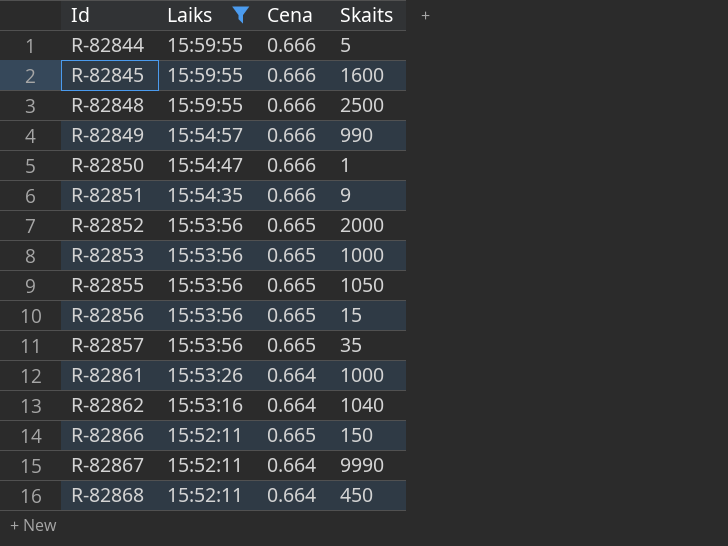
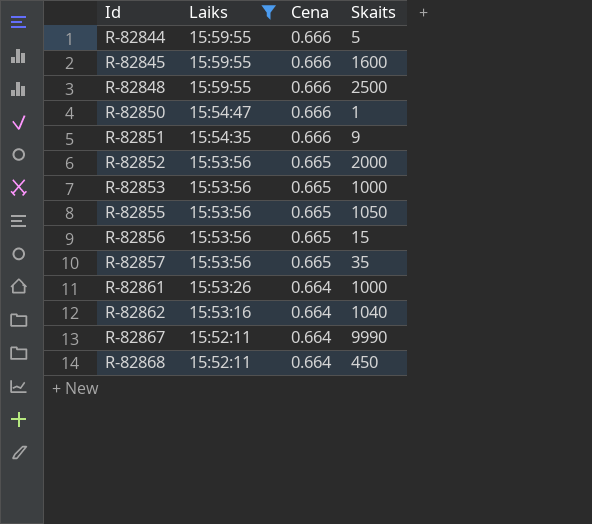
row R-82849: 15:54:57 | 0.666 | 990 -> none
row R-82866: 15:52:11 | 0.665 | 150 -> none

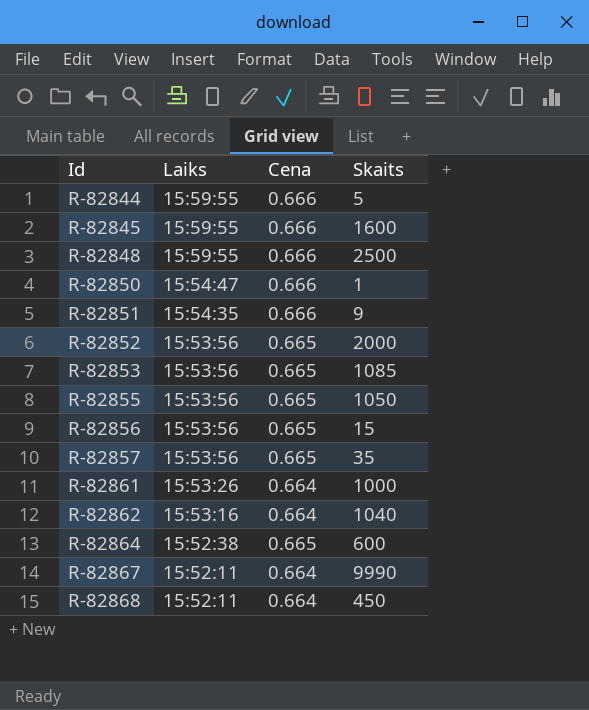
filter: Laiks != 15:52:38 -> none
R-82853 | Skaits: 1000 -> 1085

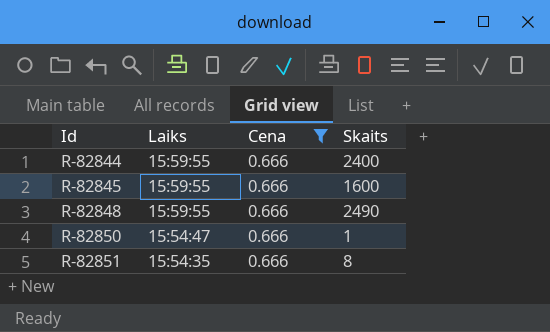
filter: none -> Cena = 0.666
R-82844 | Skaits: 5 -> 2400
R-82848 | Skaits: 2500 -> 2490
R-82851 | Skaits: 9 -> 8

